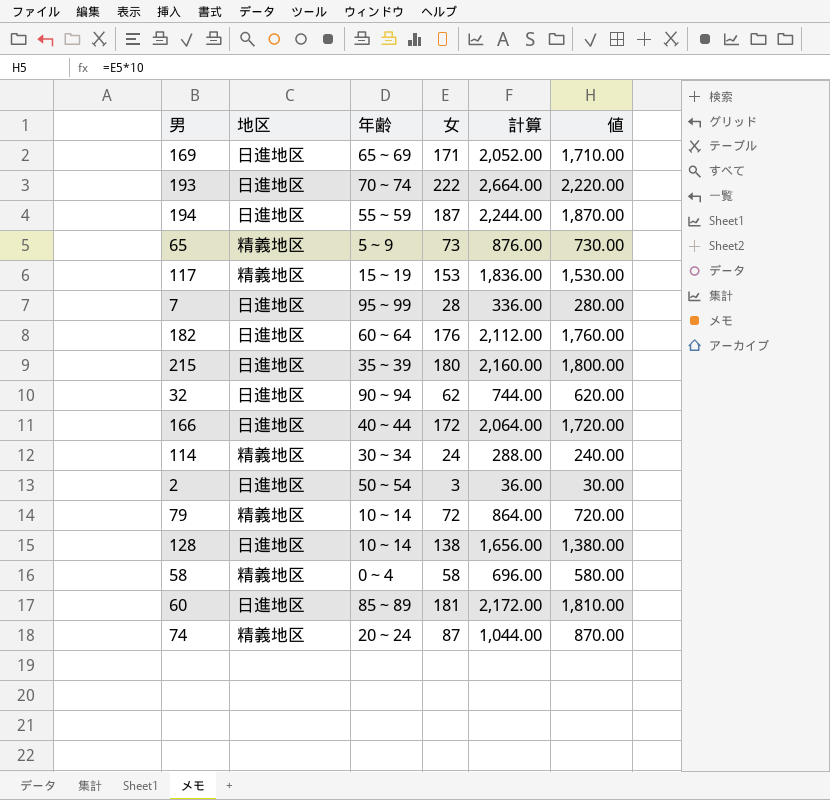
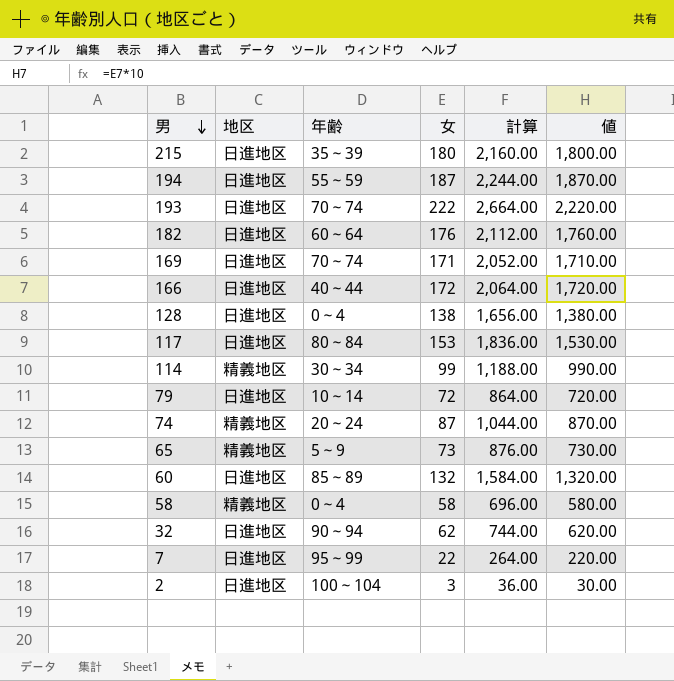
row order: none -> 男 descending
169 | 年齢: 65～69 -> 70～74
128 | 年齢: 10～14 -> 0～4
117 | 地区: 精義地区 -> 日進地区
117 | 年齢: 15～19 -> 80～84
114 | 女: 24 -> 99
114 | 計算: 288.00 -> 1,188.00
114 | 値: 240.00 -> 990.00
79 | 地区: 精義地区 -> 日進地区
60 | 女: 181 -> 132
60 | 計算: 2,172.00 -> 1,584.00
60 | 値: 1,810.00 -> 1,320.00
7 | 女: 28 -> 22
7 | 計算: 336.00 -> 264.00
7 | 値: 280.00 -> 220.00
2 | 年齢: 50～54 -> 100～104

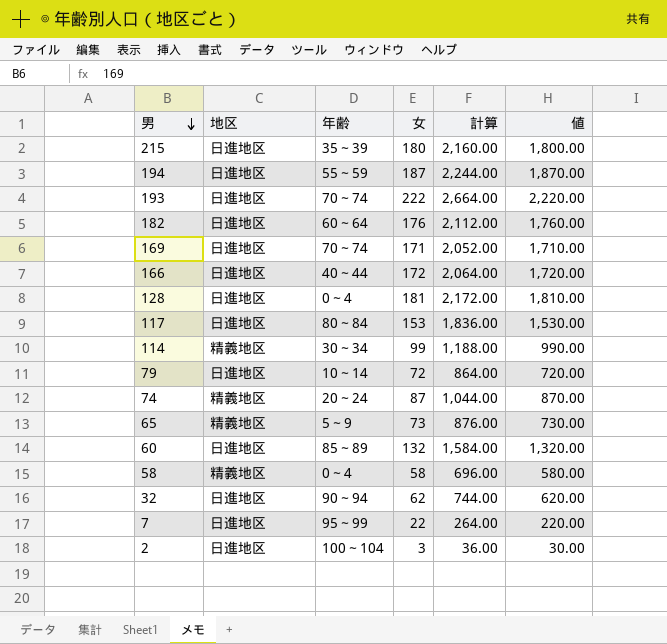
128 | 女: 138 -> 181
128 | 計算: 1,656.00 -> 2,172.00
128 | 値: 1,380.00 -> 1,810.00

